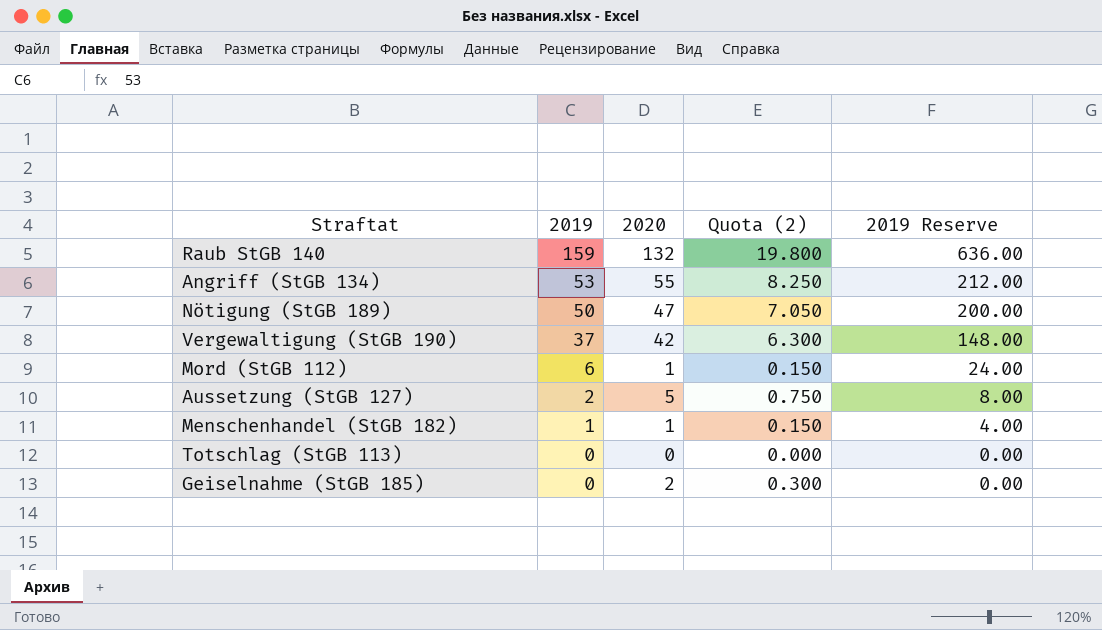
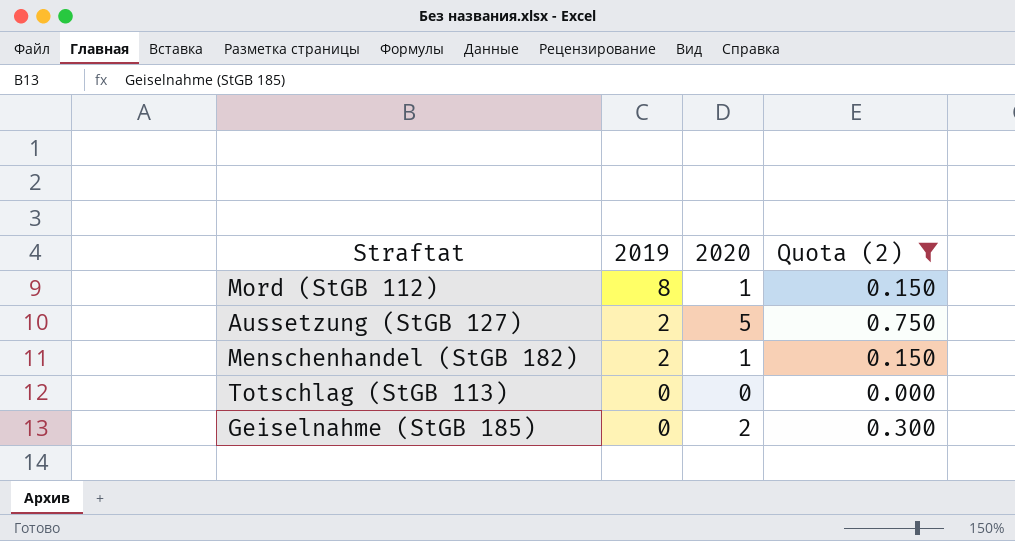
filter: none -> Quota (2) <= 0.750
column 2019 Reserve | formula: [2019] * 4 -> none
Mord (StGB 112) | 2019: 6 -> 8
Menschenhandel (StGB 182) | 2019: 1 -> 2

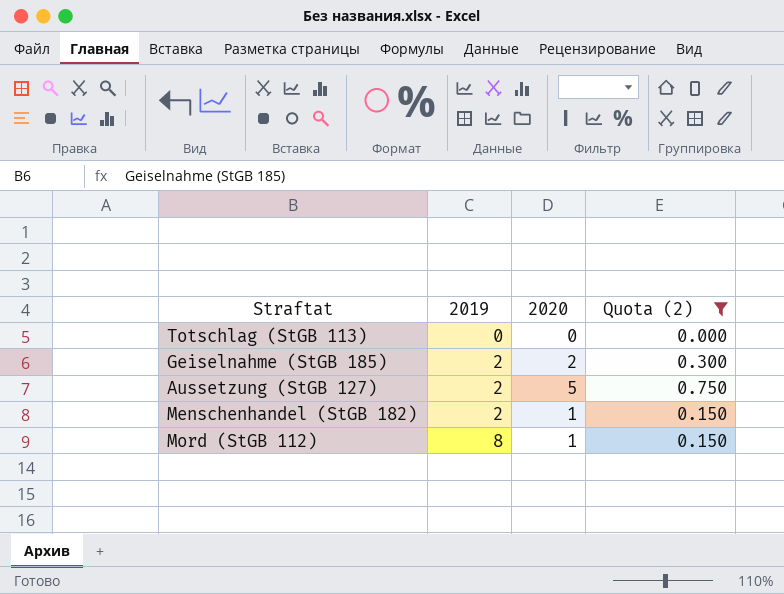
row order: 2019 descending -> 2019 ascending
Geiselnahme (StGB 185) | 2019: 0 -> 2

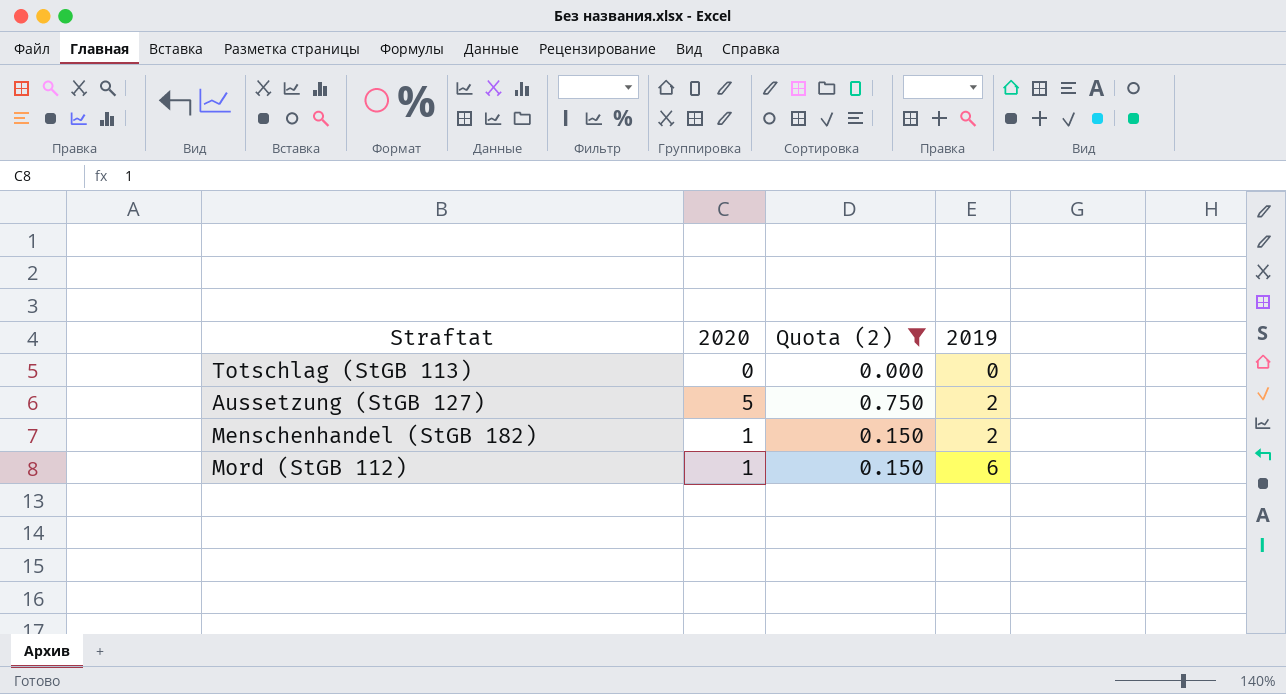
column 2019 | position: 2 -> 4
row Geiselnahme (StGB 185): 2 | 2 | 0.300 -> none
Mord (StGB 112) | 2019: 8 -> 6

